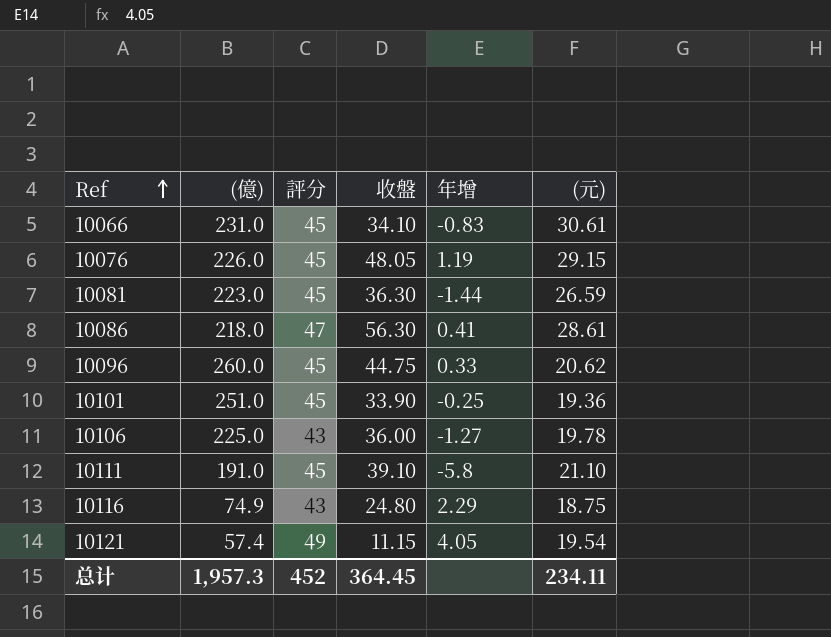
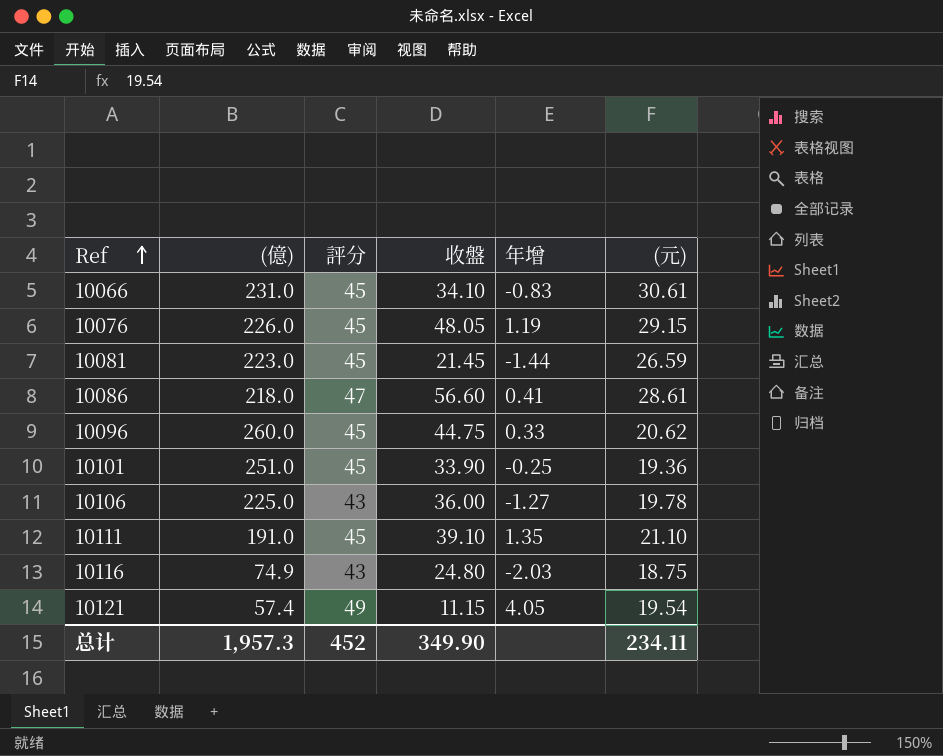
10081 | 收盤: 36.30 -> 21.45
10086 | 收盤: 56.30 -> 56.60
10111 | 年增: -5.8 -> 1.35
10116 | 年增: 2.29 -> -2.03
总计 | 收盤: 364.45 -> 349.90

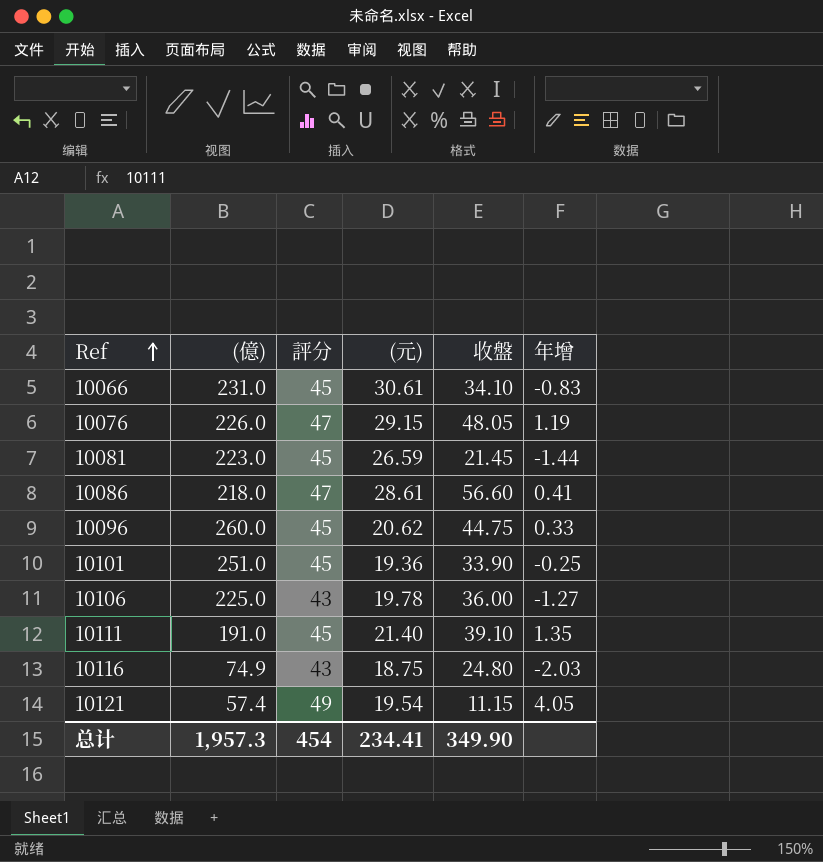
column (元) | position: 6 -> 4
10076 | 評分: 45 -> 47
10111 | (元): 21.10 -> 21.40
总计 | 評分: 452 -> 454
总计 | (元): 234.11 -> 234.41

